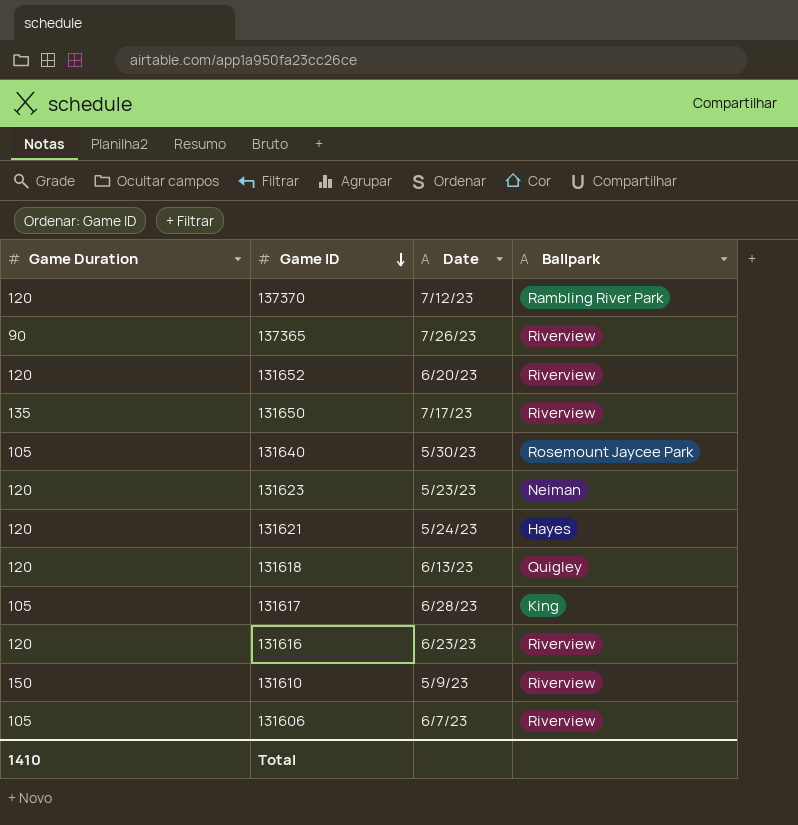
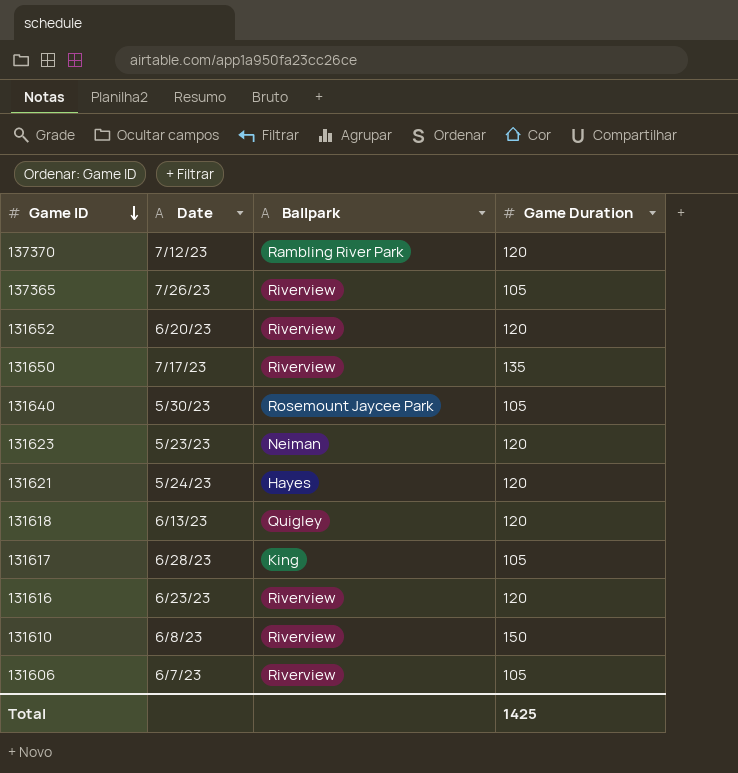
column Game Duration | position: 1 -> 4
137365 | Game Duration: 90 -> 105
131610 | Date: 5/9/23 -> 6/8/23
Total | Game Duration: 1410 -> 1425

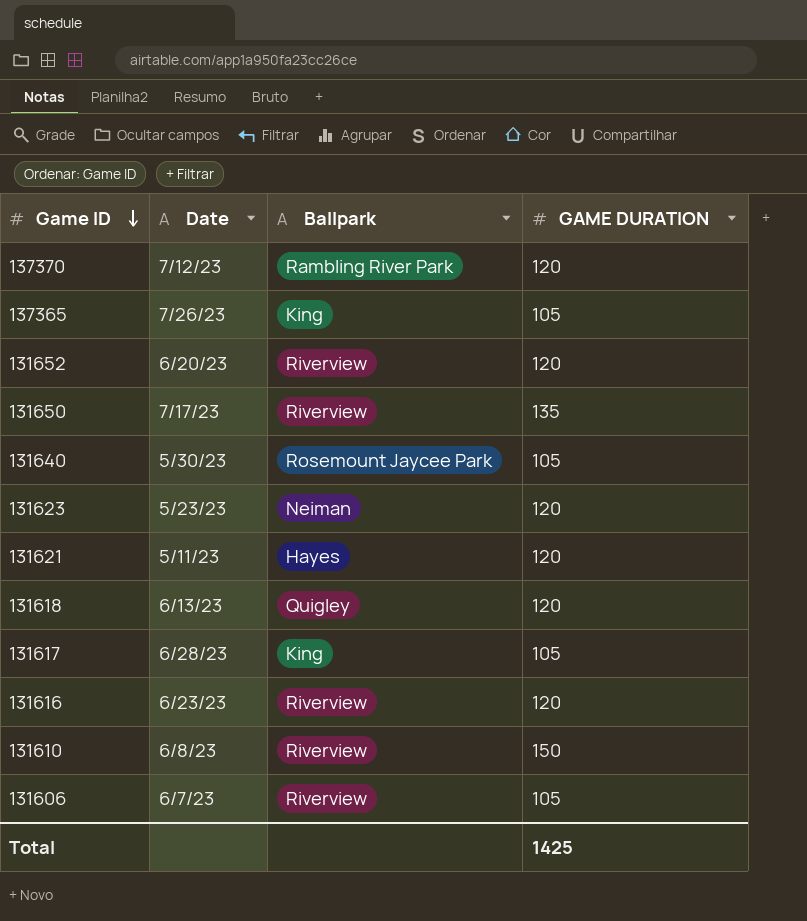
column name: Game Duration -> GAME DURATION
137365 | Ballpark: Riverview -> King
131621 | Date: 5/24/23 -> 5/11/23

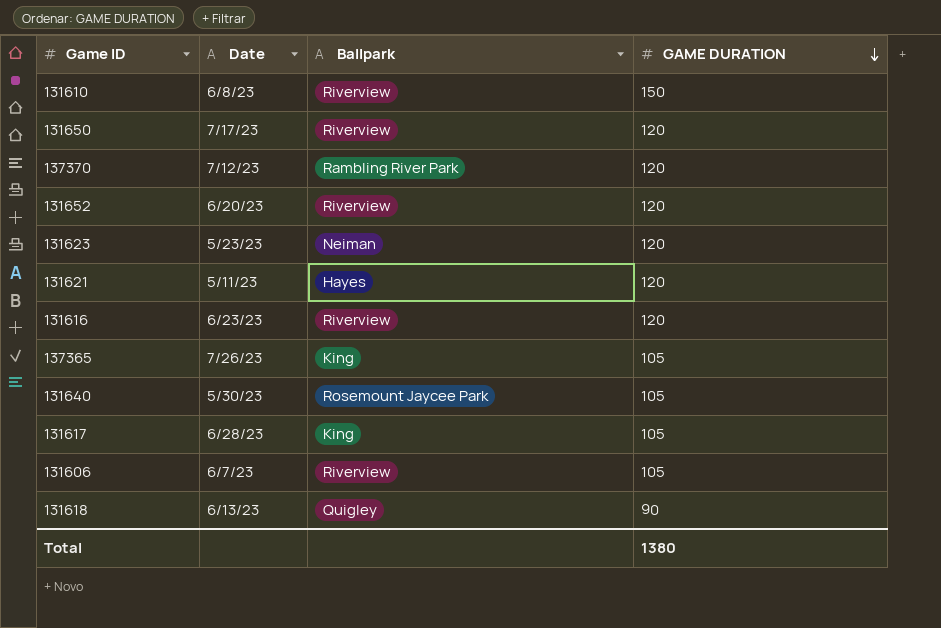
row order: Game ID descending -> GAME DURATION descending
131650 | GAME DURATION: 135 -> 120
131618 | GAME DURATION: 120 -> 90
Total | GAME DURATION: 1425 -> 1380

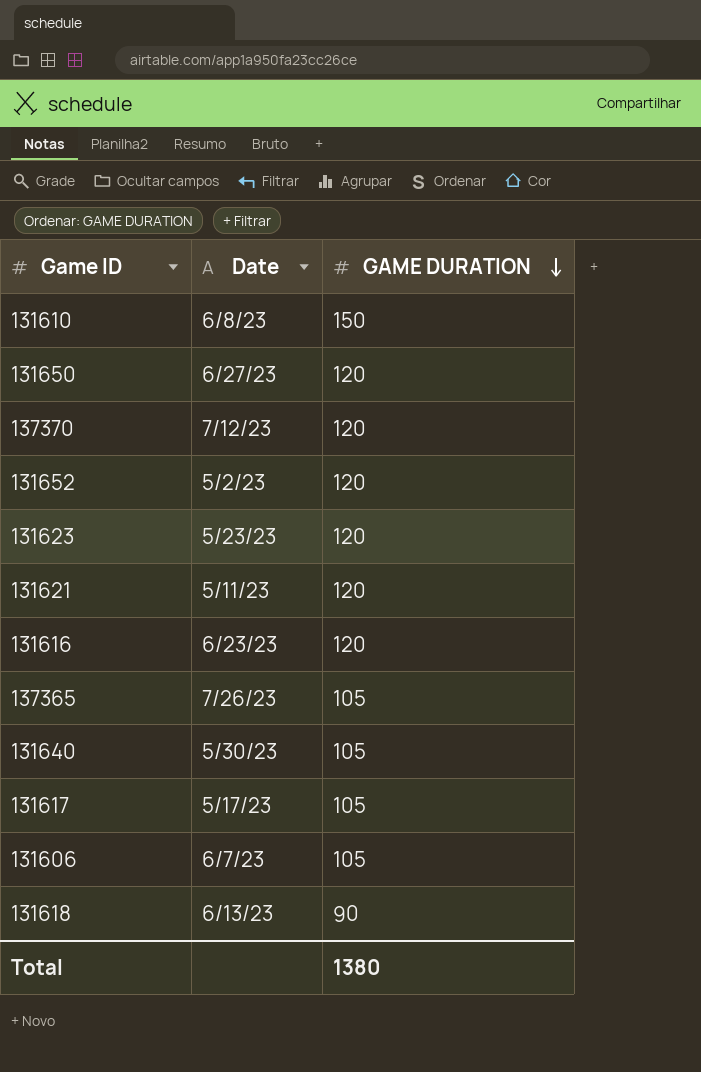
column Ballpark | position: 3 -> none
131650 | Date: 7/17/23 -> 6/27/23
131652 | Date: 6/20/23 -> 5/2/23
131617 | Date: 6/28/23 -> 5/17/23

